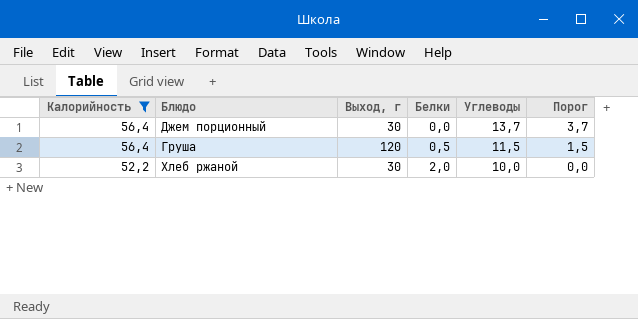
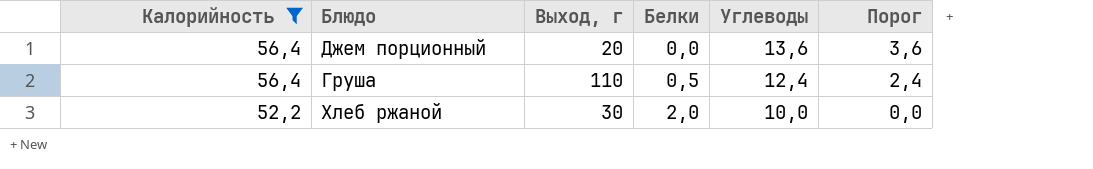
Джем порционный | Выход, г: 30 -> 20
Джем порционный | Углеводы: 13,7 -> 13,6
Джем порционный | Порог: 3,7 -> 3,6
Груша | Выход, г: 120 -> 110
Груша | Углеводы: 11,5 -> 12,4
Груша | Порог: 1,5 -> 2,4

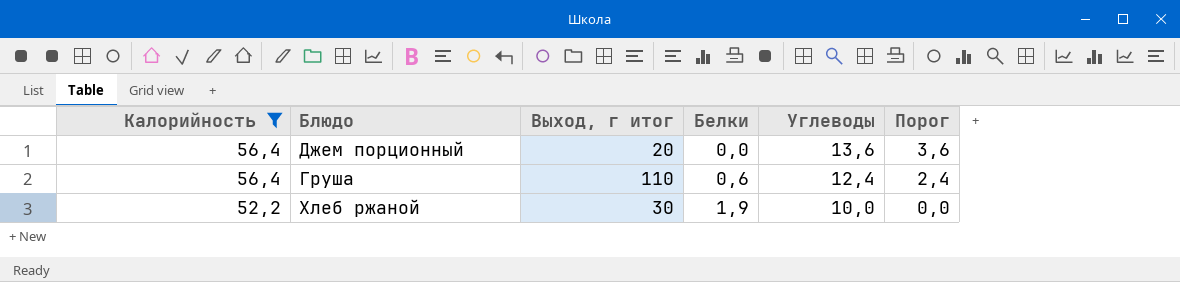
column name: Выход, г -> Выход, г итог
Груша | Белки: 0,5 -> 0,6
Хлеб ржаной | Белки: 2,0 -> 1,9

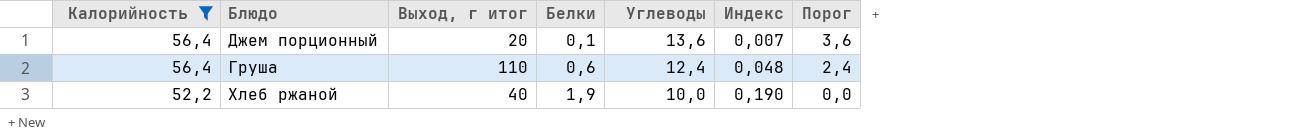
column Индекс | formula: none -> [Белки] / [Углеводы]
Джем порционный | Белки: 0,0 -> 0,1
Хлеб ржаной | Выход, г итог: 30 -> 40

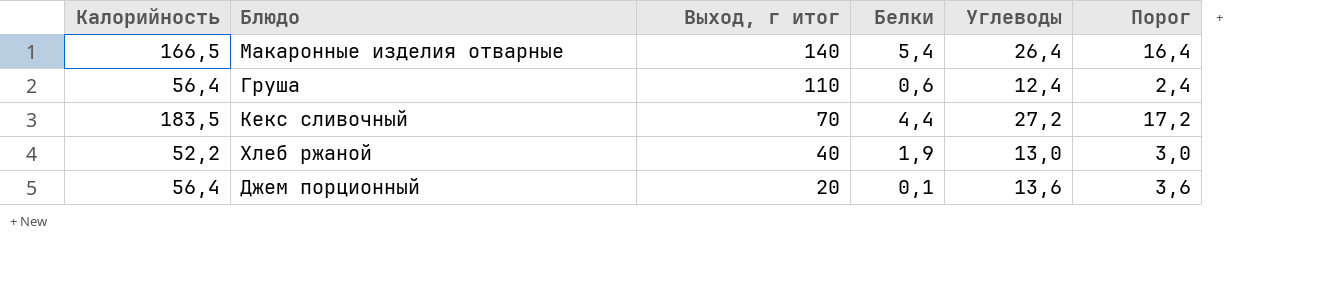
filter: Калорийность <= 56,4 -> none
row order: Калорийность descending -> Выход, г итог descending
column Индекс | formula: [Белки] / [Углеводы] -> none
Хлеб ржаной | Углеводы: 10,0 -> 13,0
Хлеб ржаной | Порог: 0,0 -> 3,0

